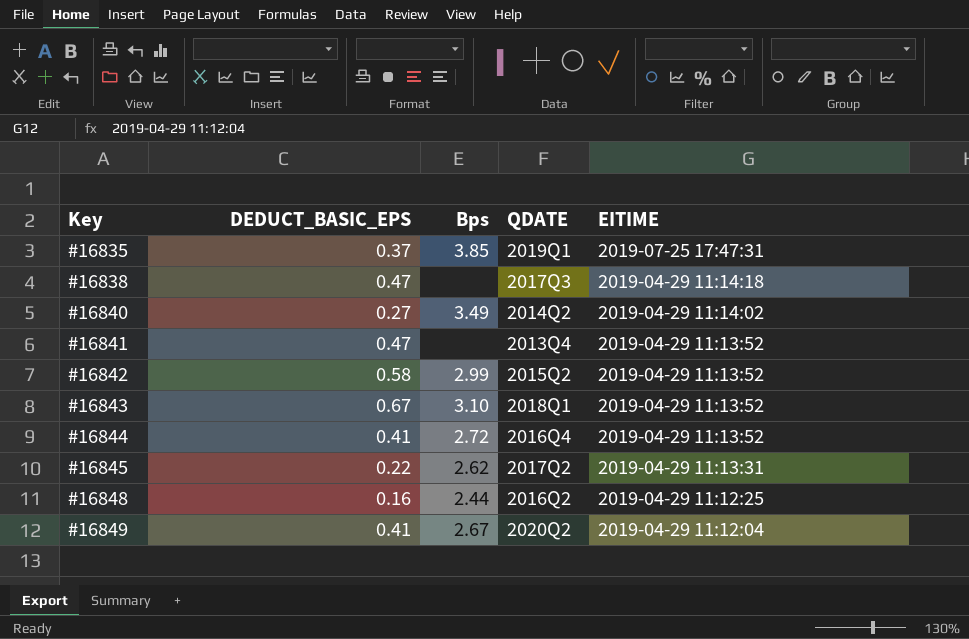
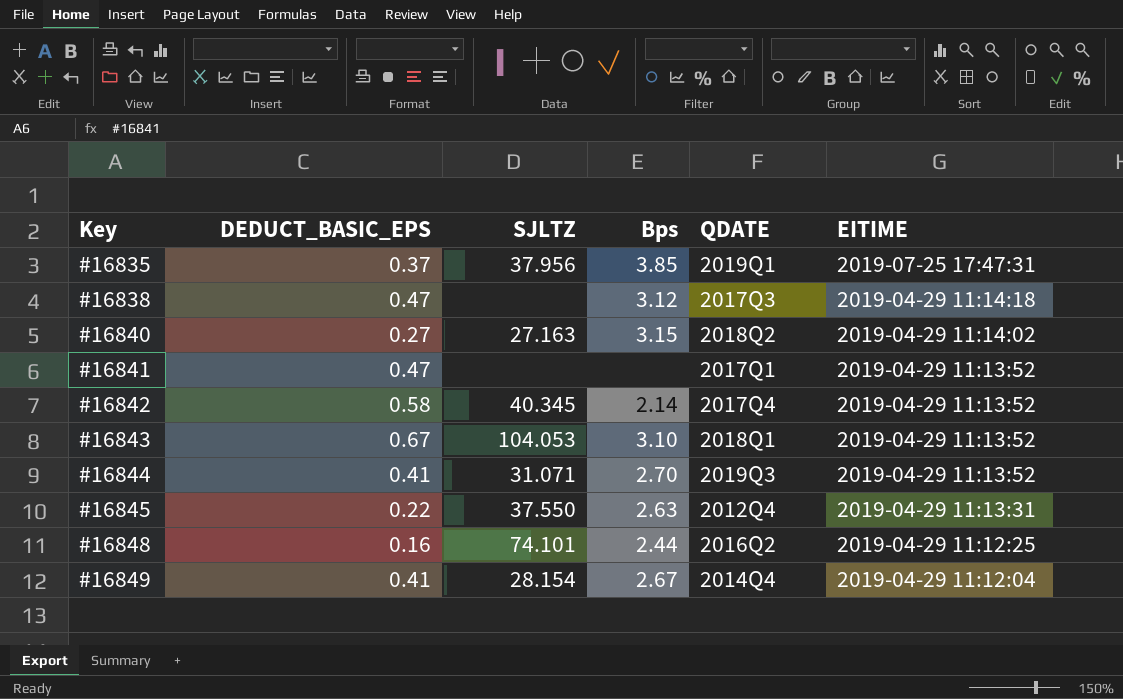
column SJLTZ | position: none -> 3
#16838 | Bps: none -> 3.12
#16840 | Bps: 3.49 -> 3.15
#16840 | QDATE: 2014Q2 -> 2018Q2
#16841 | QDATE: 2013Q4 -> 2017Q1
#16842 | Bps: 2.99 -> 2.14
#16842 | QDATE: 2015Q2 -> 2017Q4
#16844 | Bps: 2.72 -> 2.70
#16844 | QDATE: 2016Q4 -> 2019Q3
#16845 | Bps: 2.62 -> 2.63
#16845 | QDATE: 2017Q2 -> 2012Q4
#16849 | QDATE: 2020Q2 -> 2014Q4

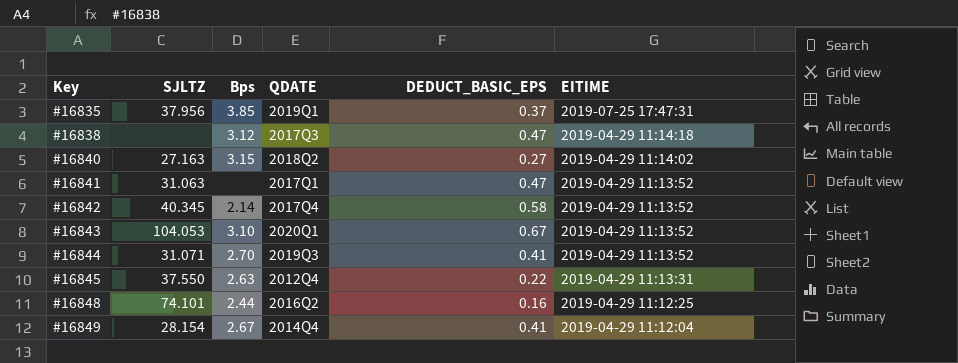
column DEDUCT_BASIC_EPS | position: 2 -> 5
#16841 | SJLTZ: none -> 31.063
#16843 | QDATE: 2018Q1 -> 2020Q1

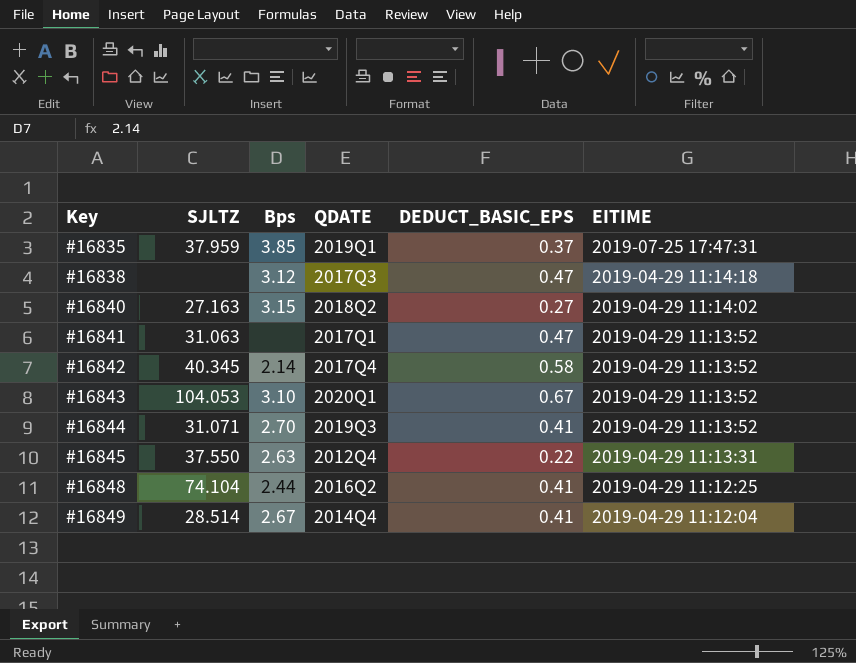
#16835 | SJLTZ: 37.956 -> 37.959
#16848 | SJLTZ: 74.101 -> 74.104
#16848 | DEDUCT_BASIC_EPS: 0.16 -> 0.41
#16849 | SJLTZ: 28.154 -> 28.514

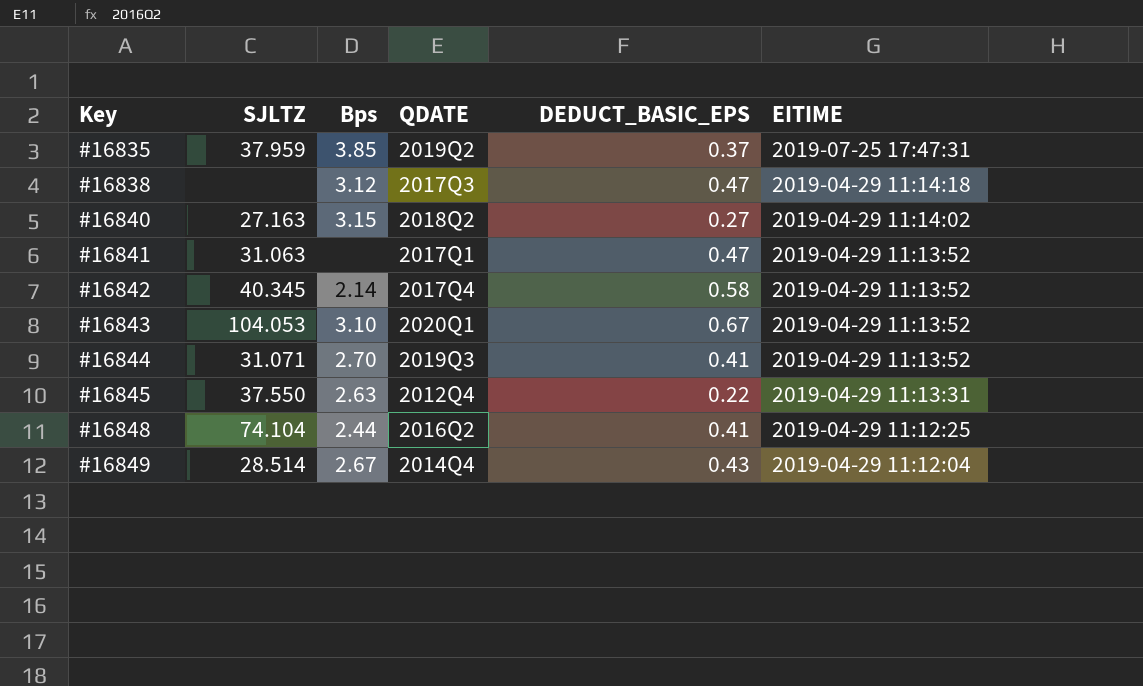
#16835 | QDATE: 2019Q1 -> 2019Q2
#16849 | DEDUCT_BASIC_EPS: 0.41 -> 0.43

